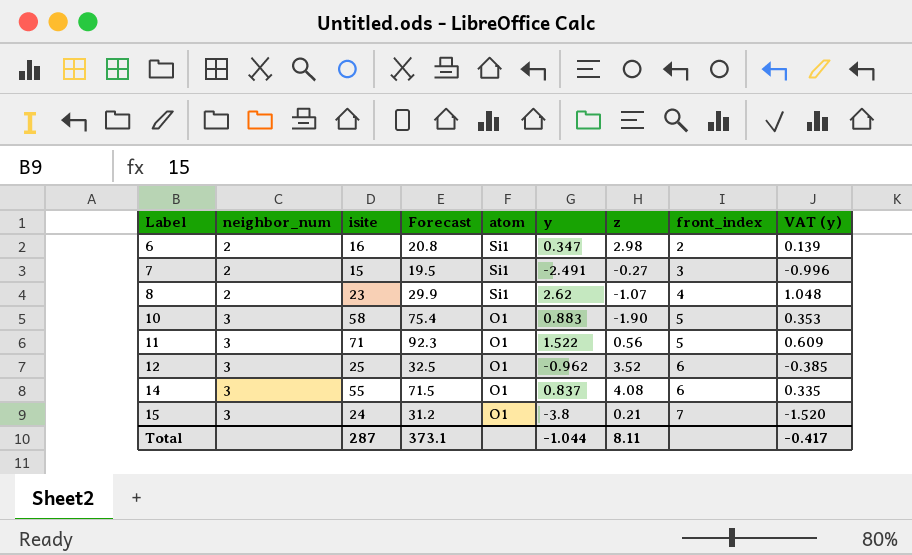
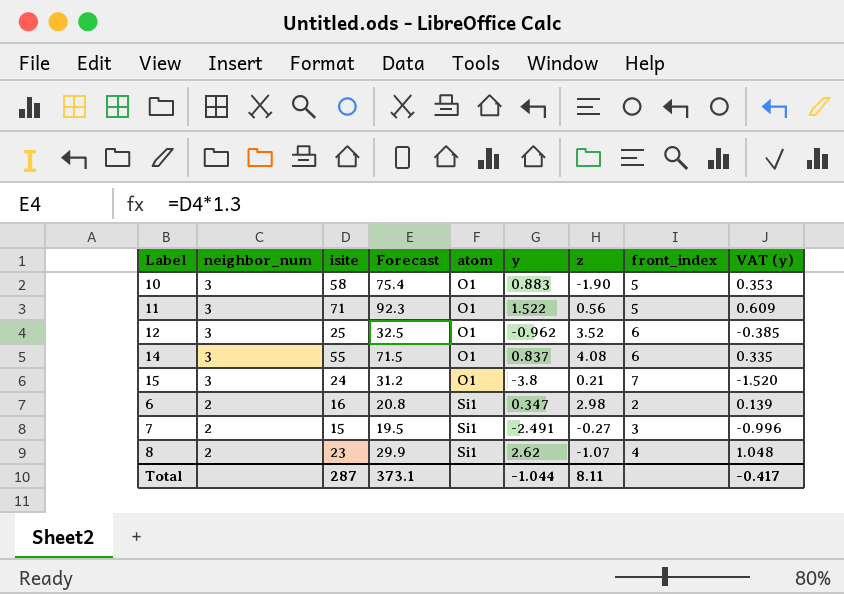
row order: Label ascending -> neighbor_num descending

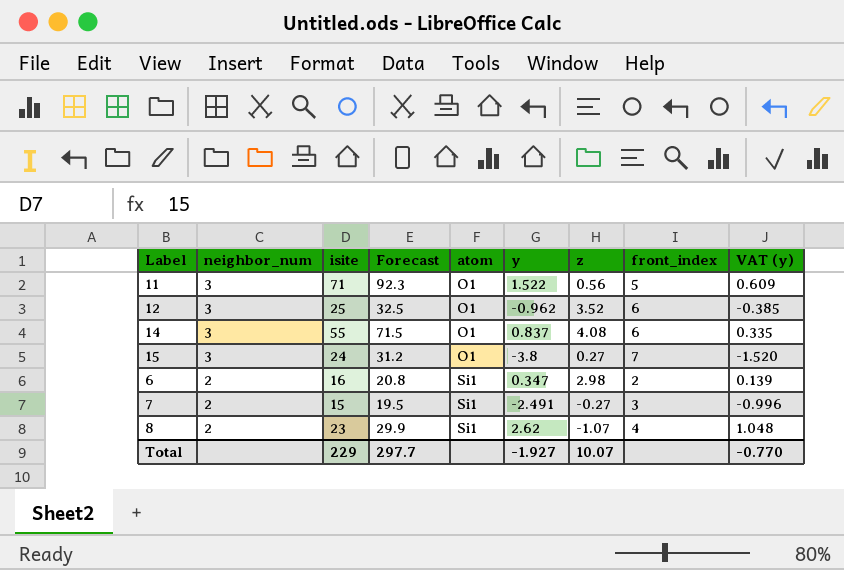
row 10: 3 | 58 | 75.4 | O1 | 0.883 | -1.90 | 5 | 0.353 -> none
15 | z: 0.21 -> 0.27
Total | isite: 287 -> 229
Total | Forecast: 373.1 -> 297.7
Total | y: -1.044 -> -1.927
Total | z: 8.11 -> 10.07
Total | VAT (y): -0.417 -> -0.770

